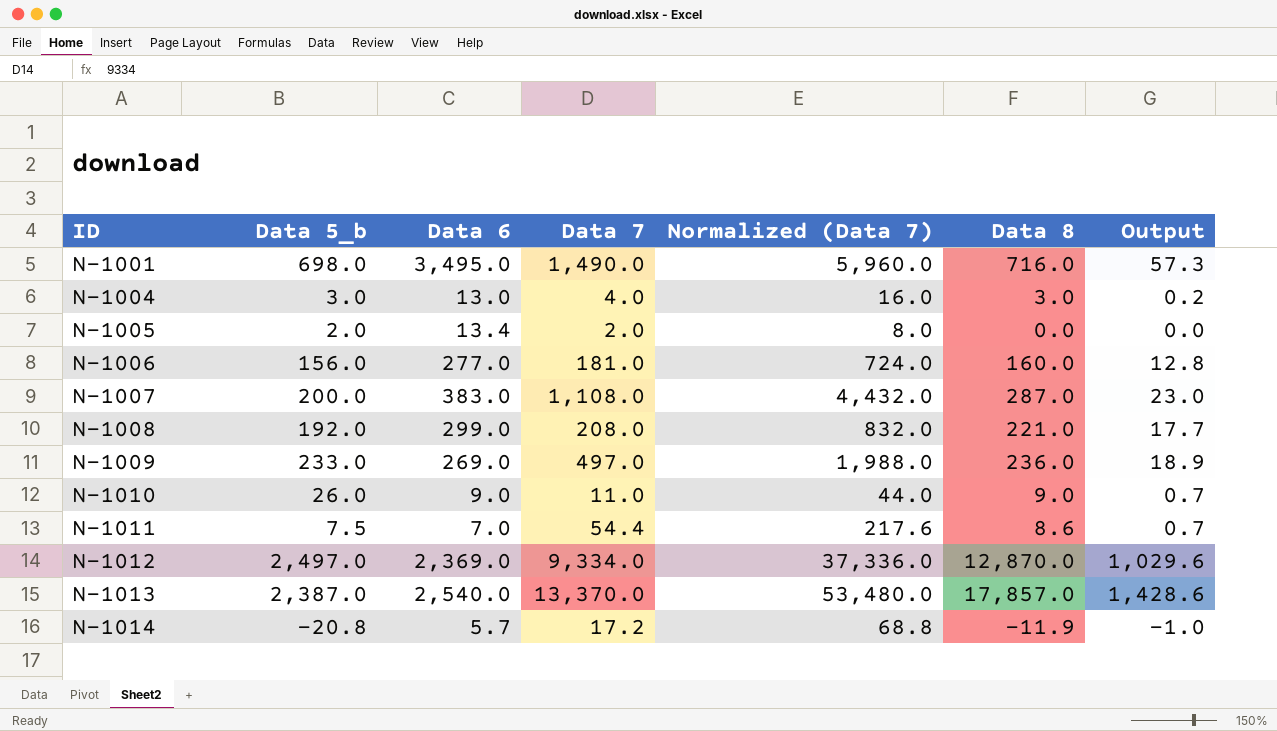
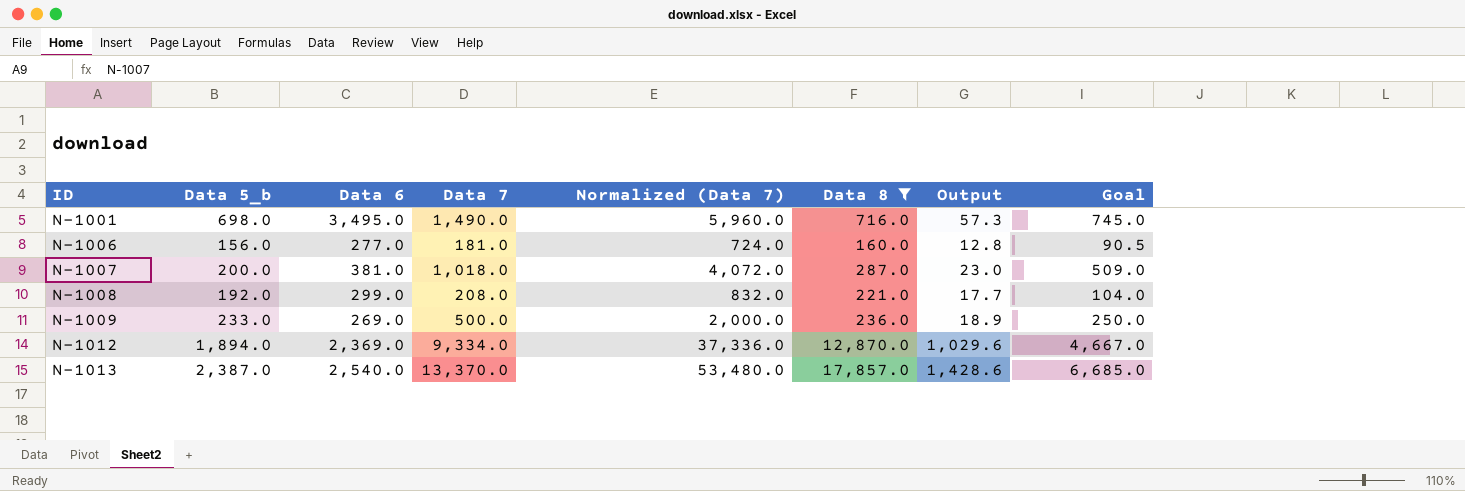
filter: none -> Data 8 >= 160.0
column Goal | formula: none -> [Data 7] * 0.5
N-1007 | Data 6: 383.0 -> 381.0
N-1007 | Data 7: 1,108.0 -> 1,018.0
N-1007 | Normalized (Data 7): 4,432.0 -> 4,072.0
N-1009 | Data 7: 497.0 -> 500.0
N-1009 | Normalized (Data 7): 1,988.0 -> 2,000.0
N-1012 | Data 5_b: 2,497.0 -> 1,894.0

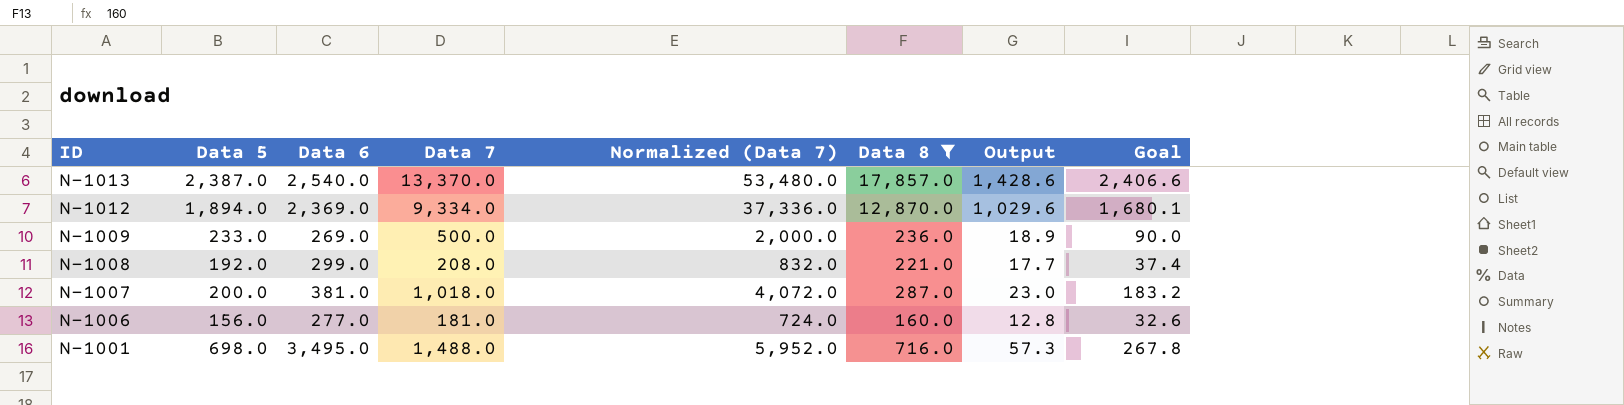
row order: ID ascending -> ID descending
column name: Data 5_b -> Data 5
column Goal | formula: [Data 7] * 0.5 -> [Data 7] * 0.18
N-1001 | Data 7: 1,490.0 -> 1,488.0
N-1001 | Normalized (Data 7): 5,960.0 -> 5,952.0

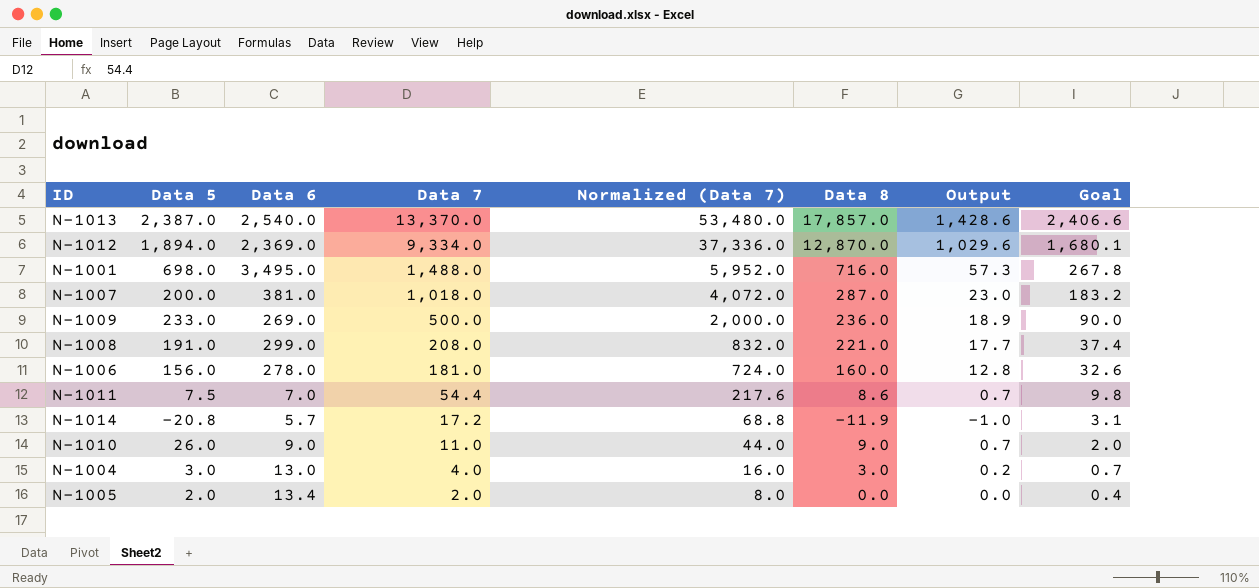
filter: Data 8 >= 160.0 -> none
row order: ID descending -> Data 7 descending
N-1008 | Data 5: 192.0 -> 191.0
N-1006 | Data 6: 277.0 -> 278.0

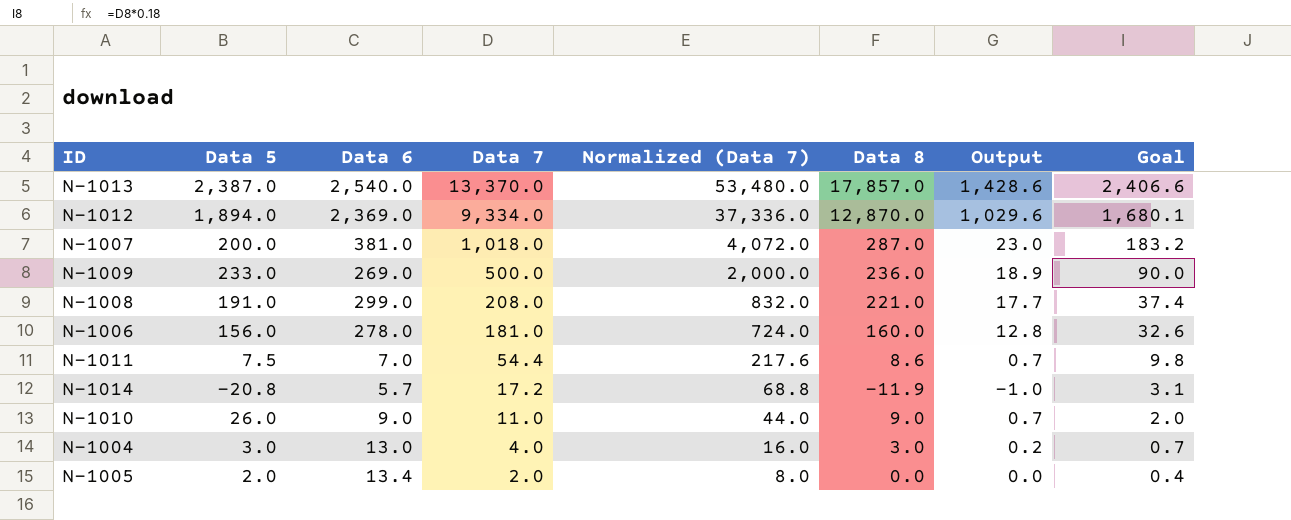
row N-1001: 698.0 | 3,495.0 | 1,488.0 | 5,952.0 | 716.0 | 57.3 | 267.8 -> none

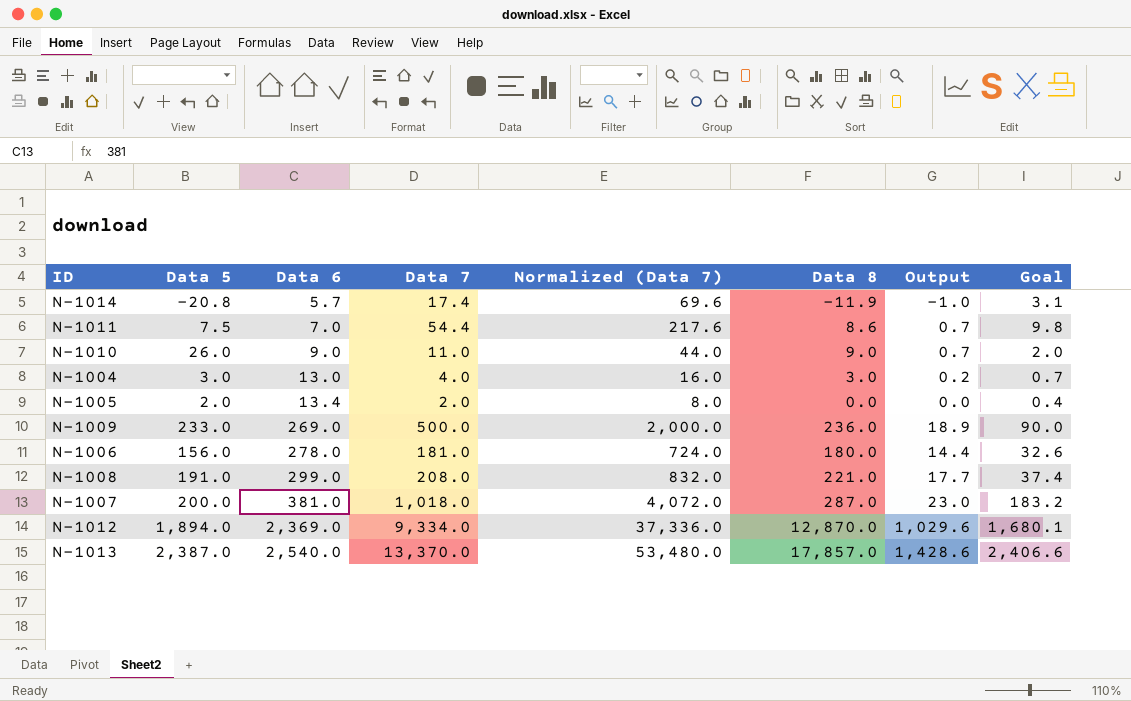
row order: Data 7 descending -> Data 6 ascending
N-1014 | Data 7: 17.2 -> 17.4
N-1014 | Normalized (Data 7): 68.8 -> 69.6
N-1006 | Data 8: 160.0 -> 180.0
N-1006 | Output: 12.8 -> 14.4

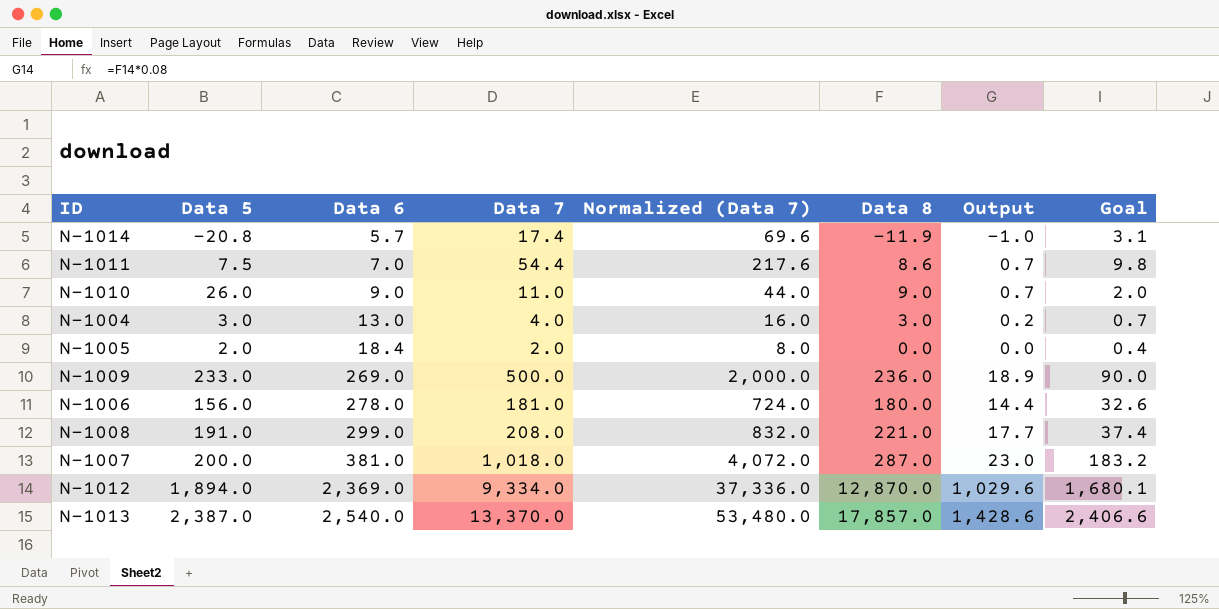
N-1005 | Data 6: 13.4 -> 18.4

